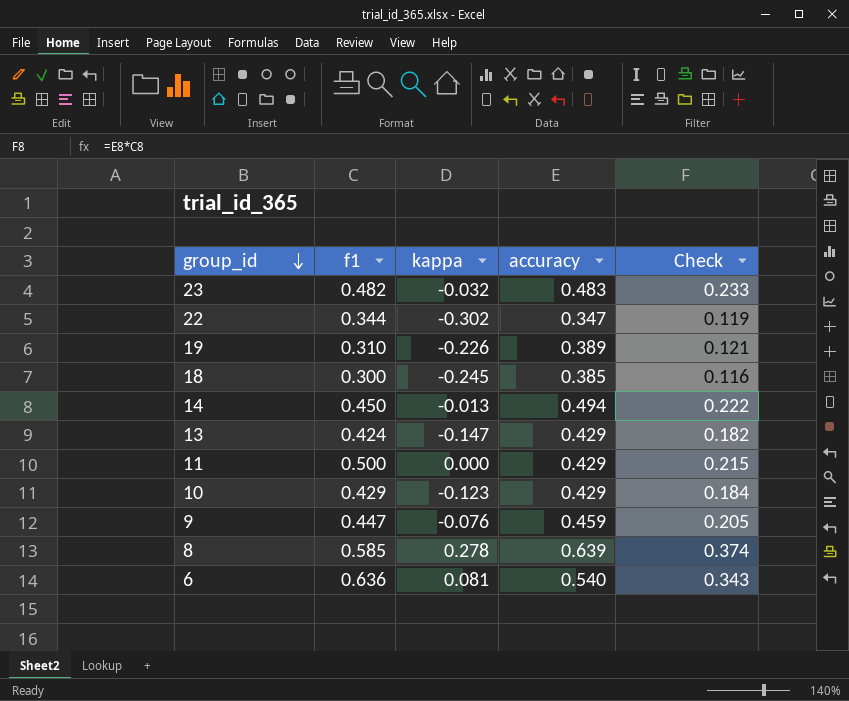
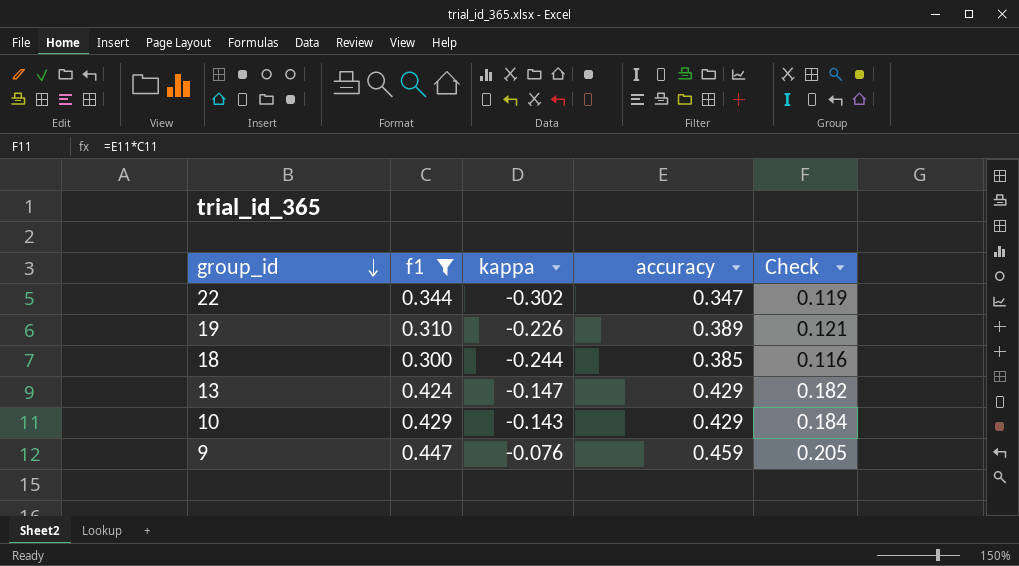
filter: none -> f1 <= 0.447
18 | kappa: -0.245 -> -0.244
10 | kappa: -0.123 -> -0.143

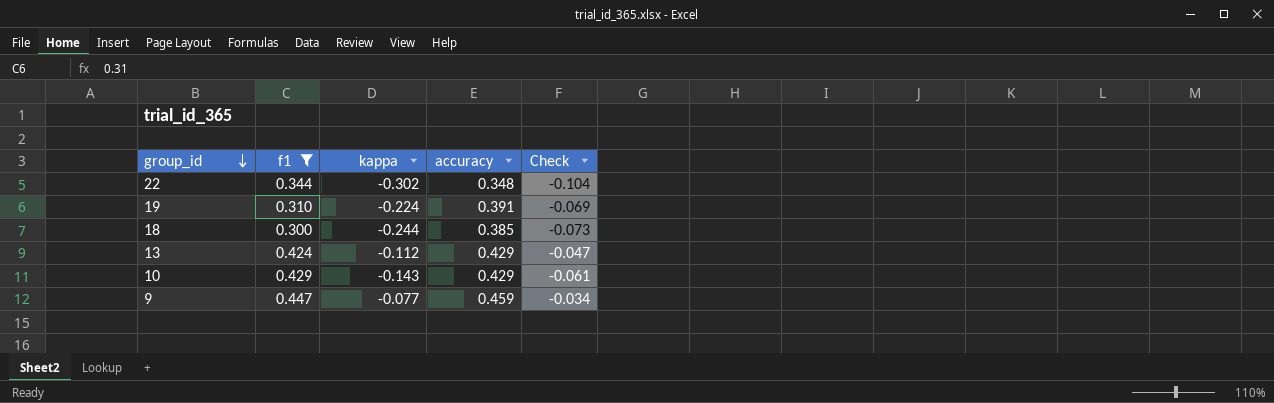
column Check | formula: [f1] * [accuracy] -> [f1] * [kappa]
22 | accuracy: 0.347 -> 0.348
19 | kappa: -0.226 -> -0.224
19 | accuracy: 0.389 -> 0.391
13 | kappa: -0.147 -> -0.112
9 | kappa: -0.076 -> -0.077

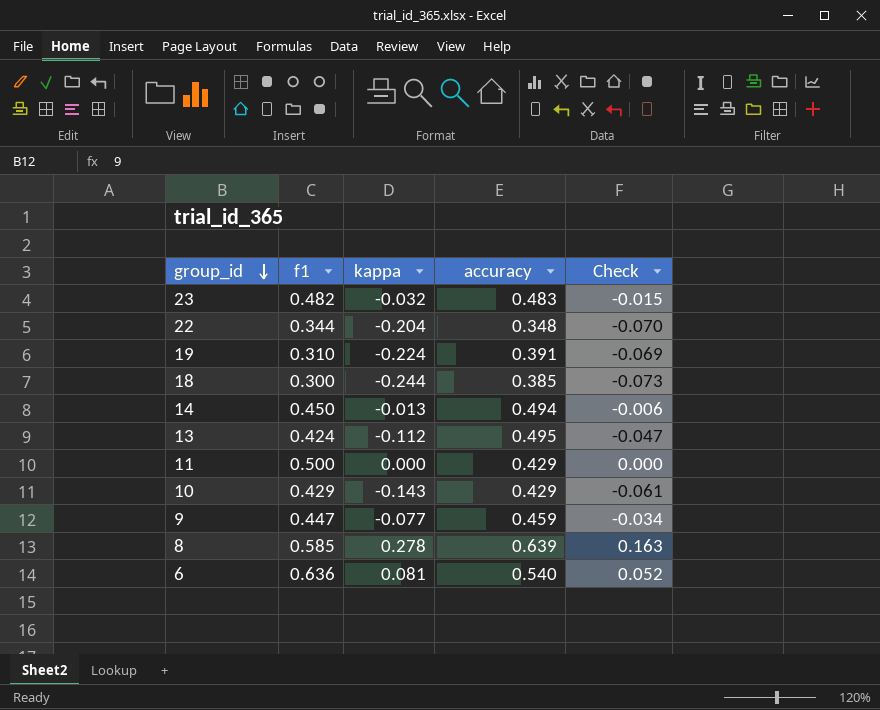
filter: f1 <= 0.447 -> none
22 | kappa: -0.302 -> -0.204
22 | Check: -0.104 -> -0.070
13 | accuracy: 0.429 -> 0.495

